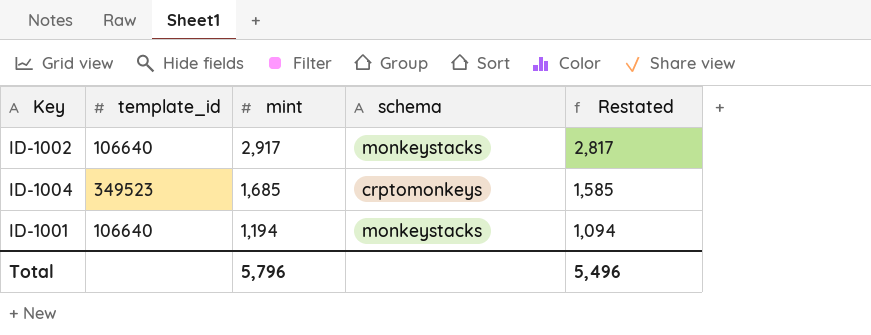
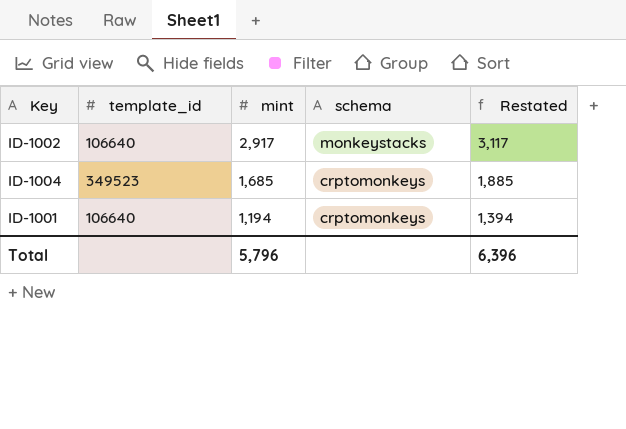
column Restated | formula: [mint] - 100 -> [mint] + 200
ID-1001 | schema: monkeystacks -> crptomonkeys
Total | Restated: 5,496 -> 6,396

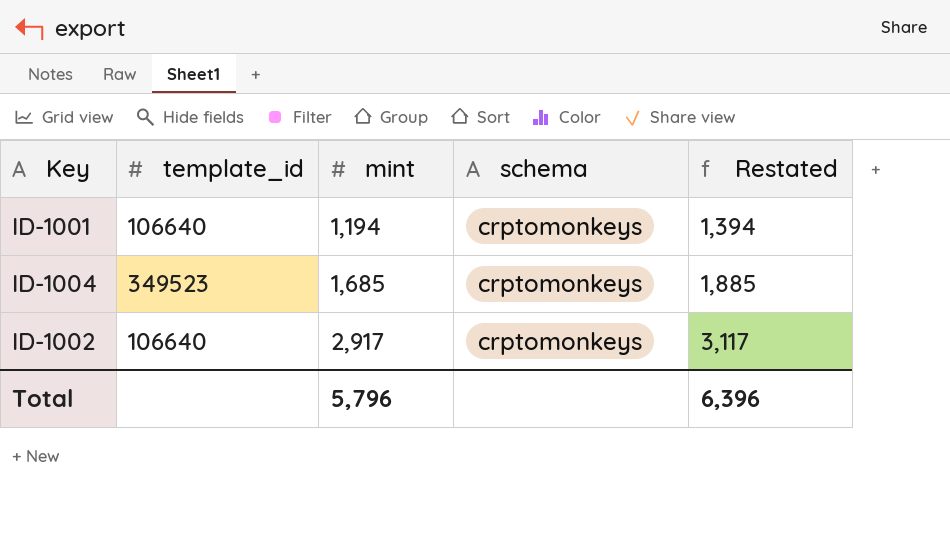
row order: mint descending -> mint ascending
ID-1002 | schema: monkeystacks -> crptomonkeys

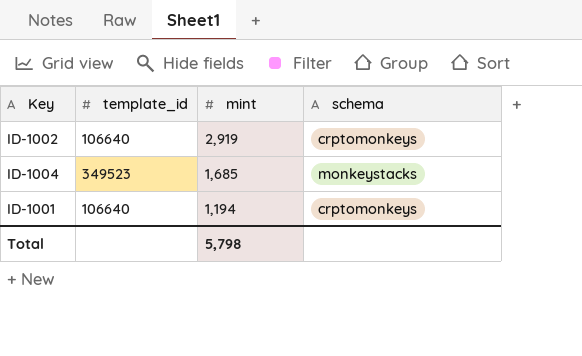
row order: mint ascending -> mint descending
column Restated | formula: [mint] + 200 -> none
ID-1002 | mint: 2,917 -> 2,919
ID-1004 | schema: crptomonkeys -> monkeystacks
Total | mint: 5,796 -> 5,798

